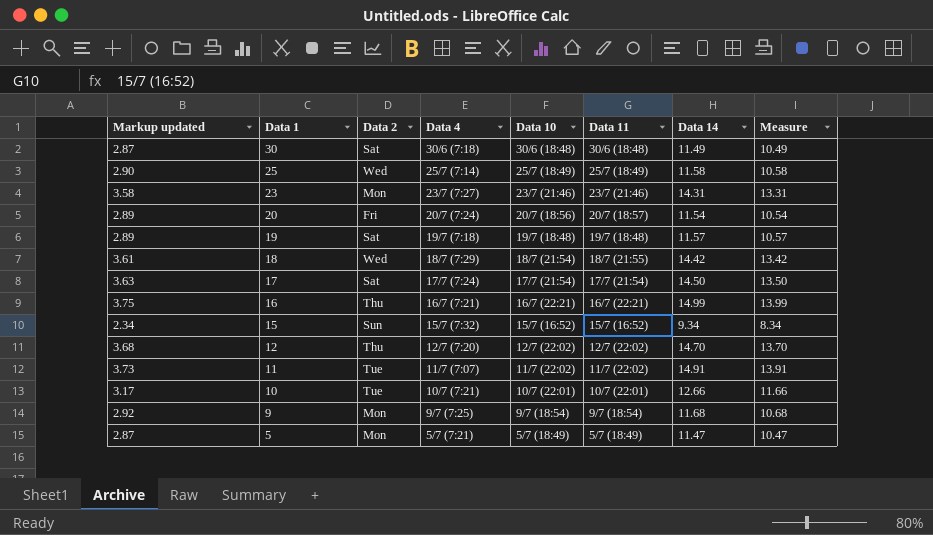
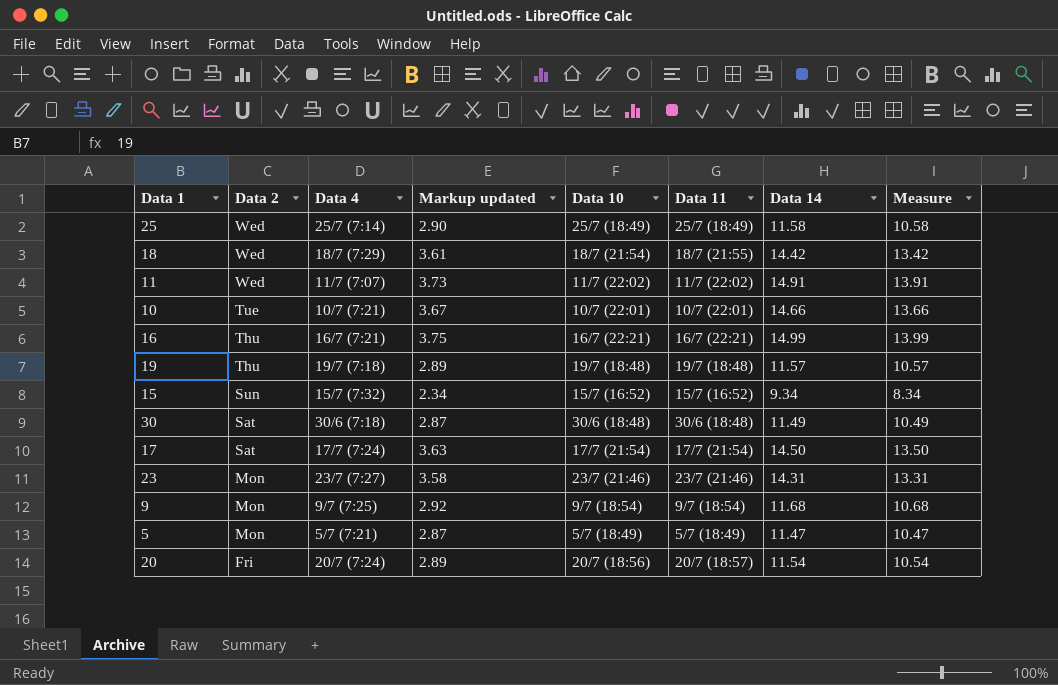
row order: Data 1 descending -> Data 2 descending
column Markup updated | position: 1 -> 4
row 12: 3.68 | Thu | 12/7 (7:20) | 12/7 (22:02) | 12/7 (22:02) | 14.70 | 13.70 -> none
11 | Data 2: Tue -> Wed
10 | Markup updated: 3.17 -> 3.67
10 | Data 14: 12.66 -> 14.66
10 | Measure: 11.66 -> 13.66
19 | Data 2: Sat -> Thu

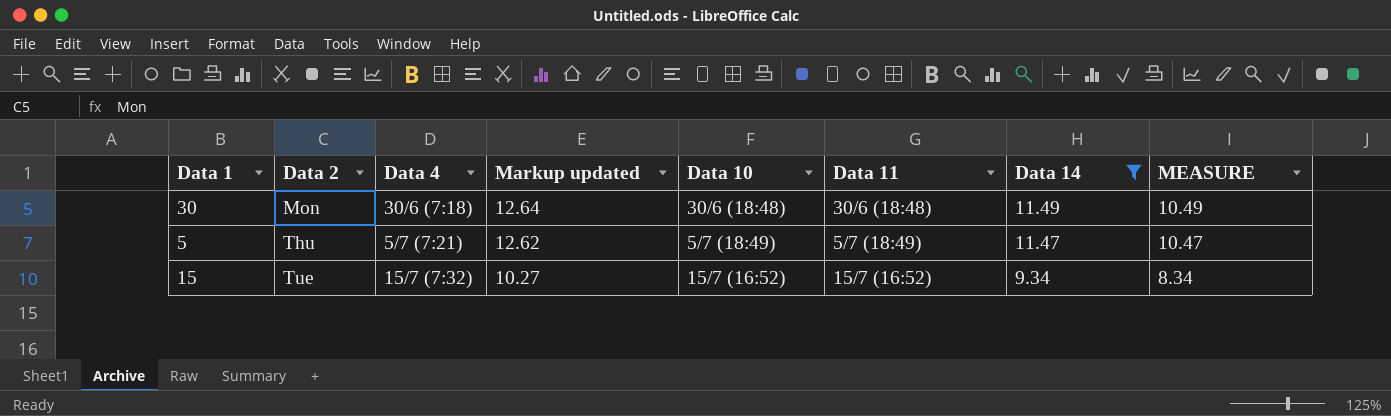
filter: none -> Data 14 <= 11.49
row order: Data 2 descending -> Data 2 ascending
column Markup updated | formula: [Data 14] * 0.25 -> [Data 14] * 1.1
column name: Measure -> MEASURE
30 | Data 2: Sat -> Mon
5 | Data 2: Mon -> Thu
15 | Data 2: Sun -> Tue

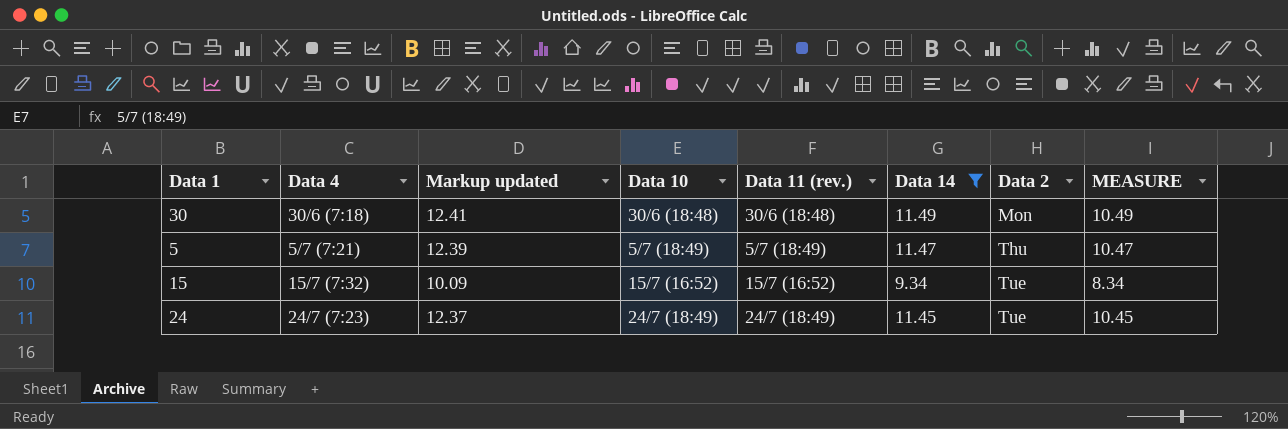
column Markup updated | formula: [Data 14] * 1.1 -> [Data 14] * 1.08
column name: Data 11 -> Data 11 (rev.)
column Data 2 | position: 2 -> 7
row 24: none -> 24/7 (7:23) | 12.37 | 24/7 (18:49) | 24/7 (18:49) | 11.45 | Tue | 10.45

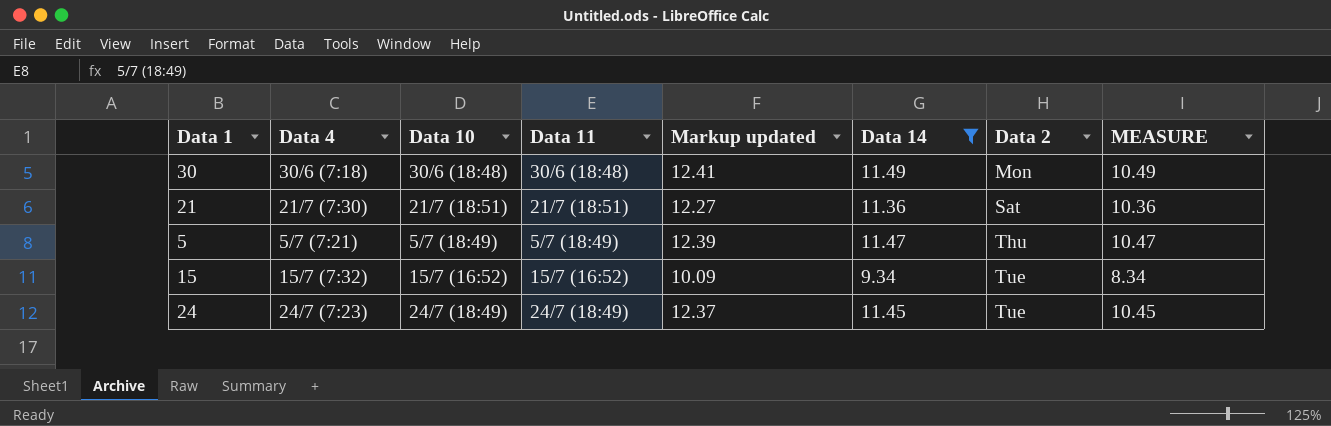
column name: Data 11 (rev.) -> Data 11
column Markup updated | position: 3 -> 5
row 21: none -> 21/7 (7:30) | 21/7 (18:51) | 21/7 (18:51) | 12.27 | 11.36 | Sat | 10.36

